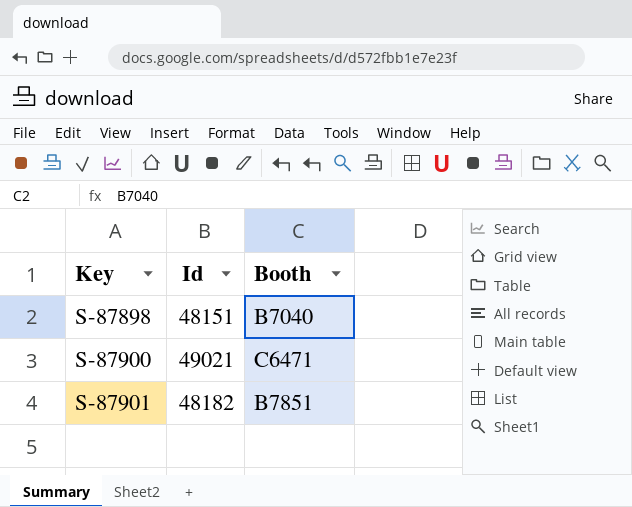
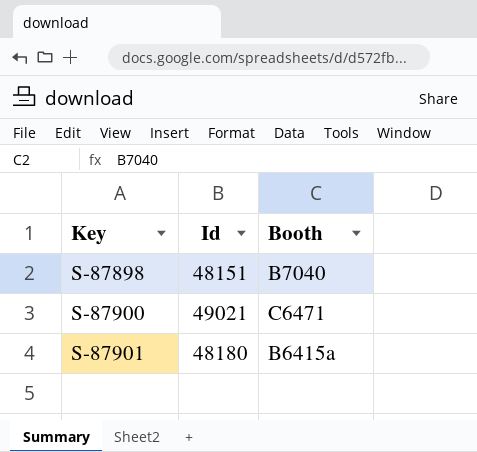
S-87901 | Id: 48182 -> 48180
S-87901 | Booth: B7851 -> B6415a

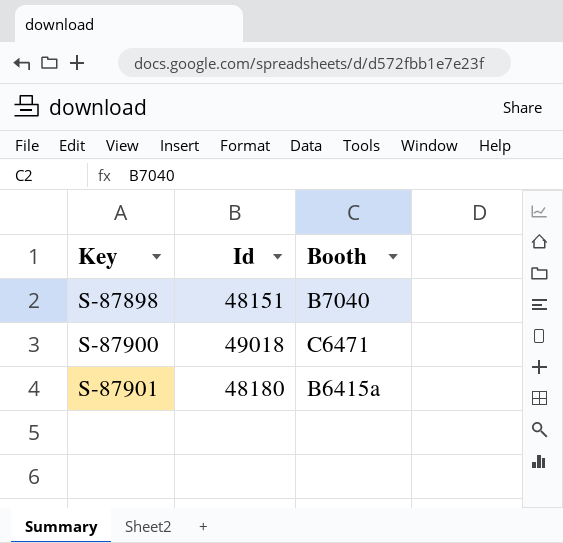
S-87900 | Id: 49021 -> 49018

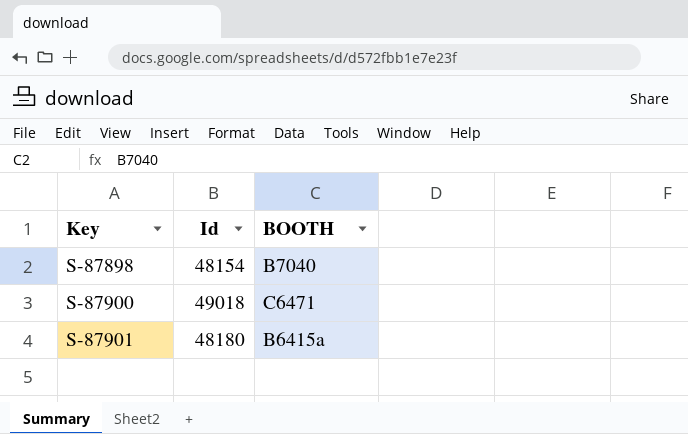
column name: Booth -> BOOTH
S-87898 | Id: 48151 -> 48154

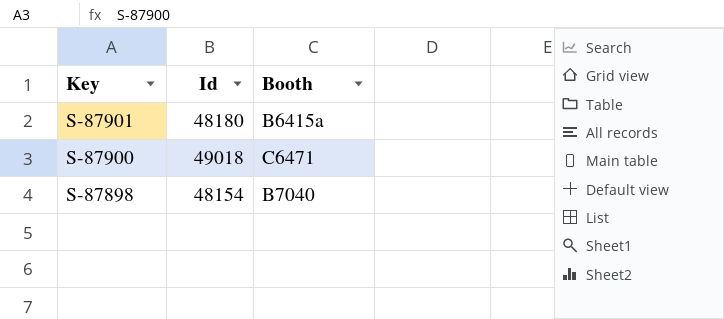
row order: Key ascending -> Key descending
column name: BOOTH -> Booth

